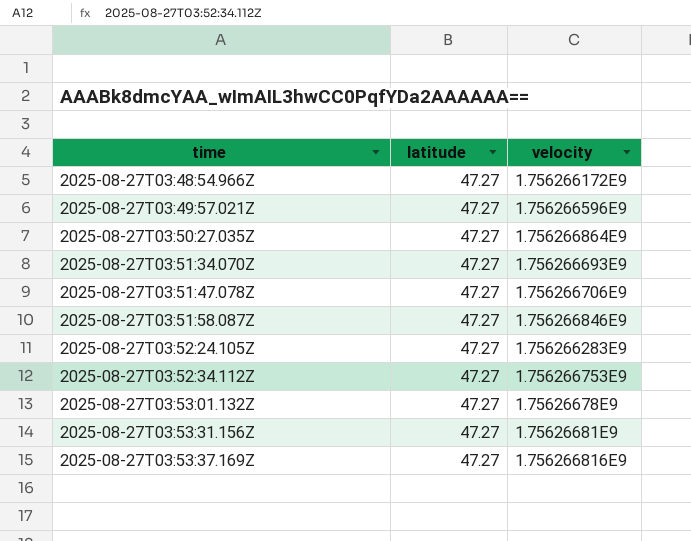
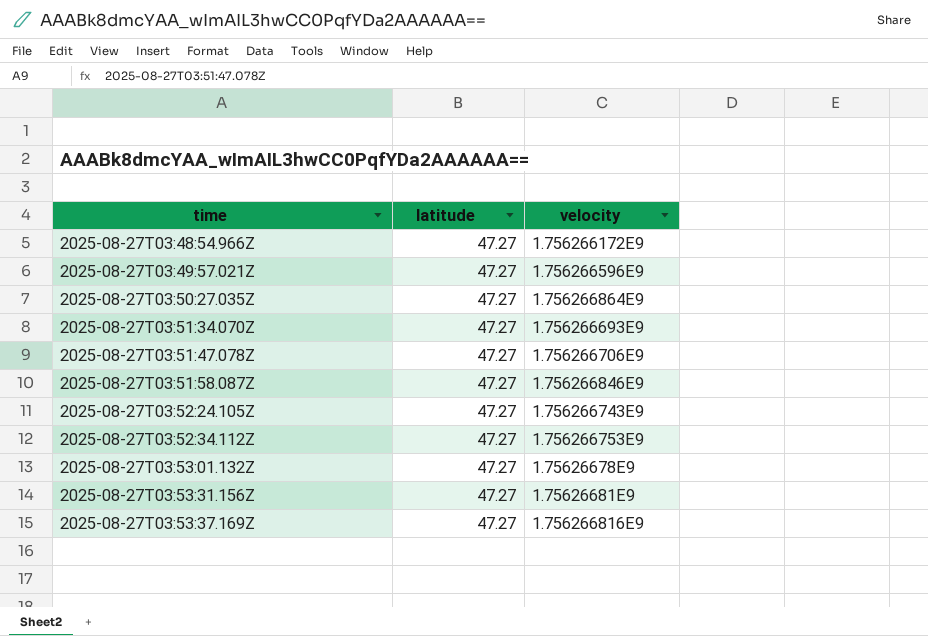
2025-08-27T03:52:24.105Z | velocity: 1.756266283E9 -> 1.756266743E9

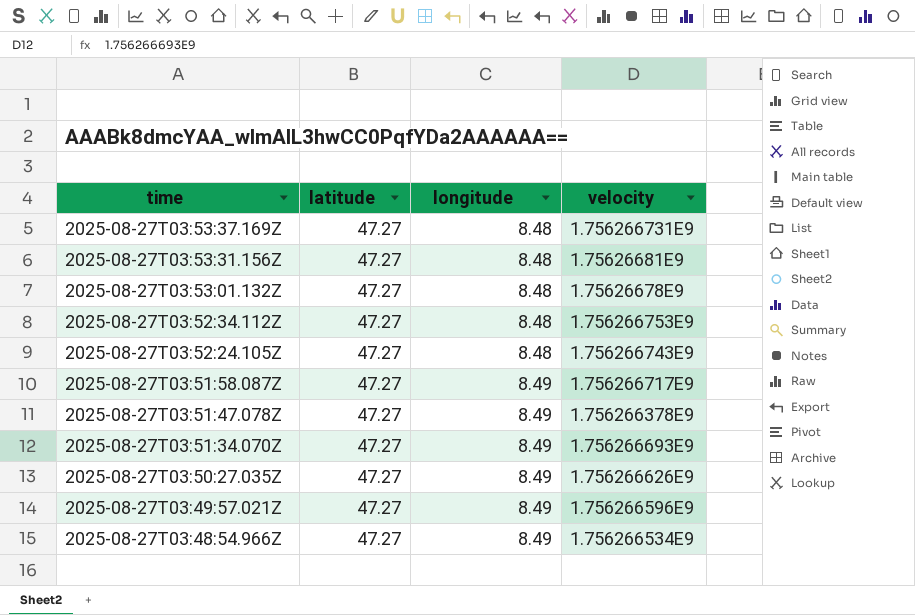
row order: time ascending -> time descending
column longitude | position: none -> 3
2025-08-27T03:53:37.169Z | velocity: 1.756266816E9 -> 1.756266731E9
2025-08-27T03:51:58.087Z | velocity: 1.756266846E9 -> 1.756266717E9
2025-08-27T03:51:47.078Z | velocity: 1.756266706E9 -> 1.756266378E9
2025-08-27T03:50:27.035Z | velocity: 1.756266864E9 -> 1.756266626E9
2025-08-27T03:48:54.966Z | velocity: 1.756266172E9 -> 1.756266534E9

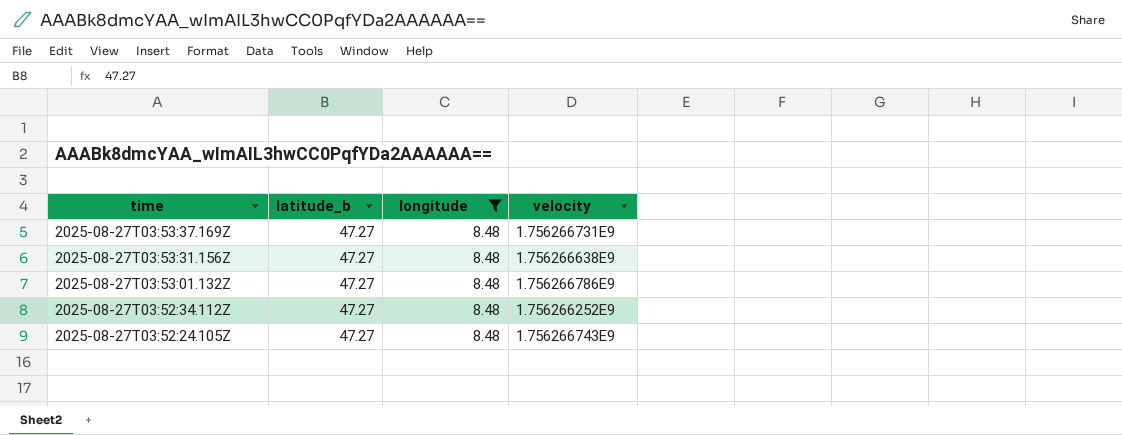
filter: none -> longitude = 8.48
column name: latitude -> latitude_b
2025-08-27T03:53:31.156Z | velocity: 1.75626681E9 -> 1.756266638E9
2025-08-27T03:53:01.132Z | velocity: 1.75626678E9 -> 1.756266786E9
2025-08-27T03:52:34.112Z | velocity: 1.756266753E9 -> 1.756266252E9

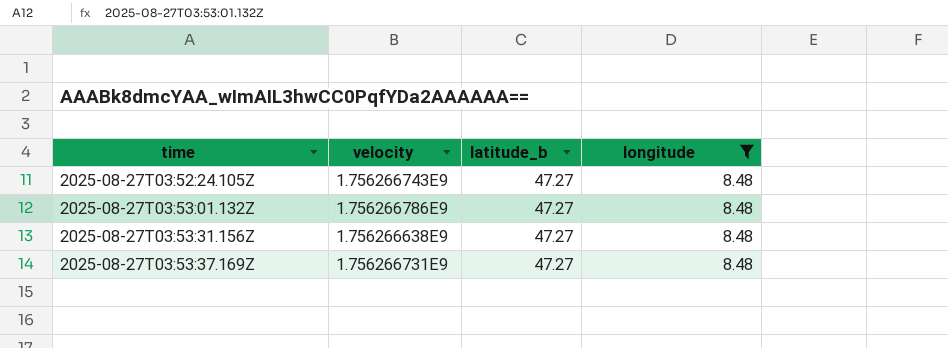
row order: time descending -> time ascending
column velocity | position: 4 -> 2
row 2025-08-27T03:52:34.112Z: 47.27 | 8.48 | 1.756266252E9 -> none

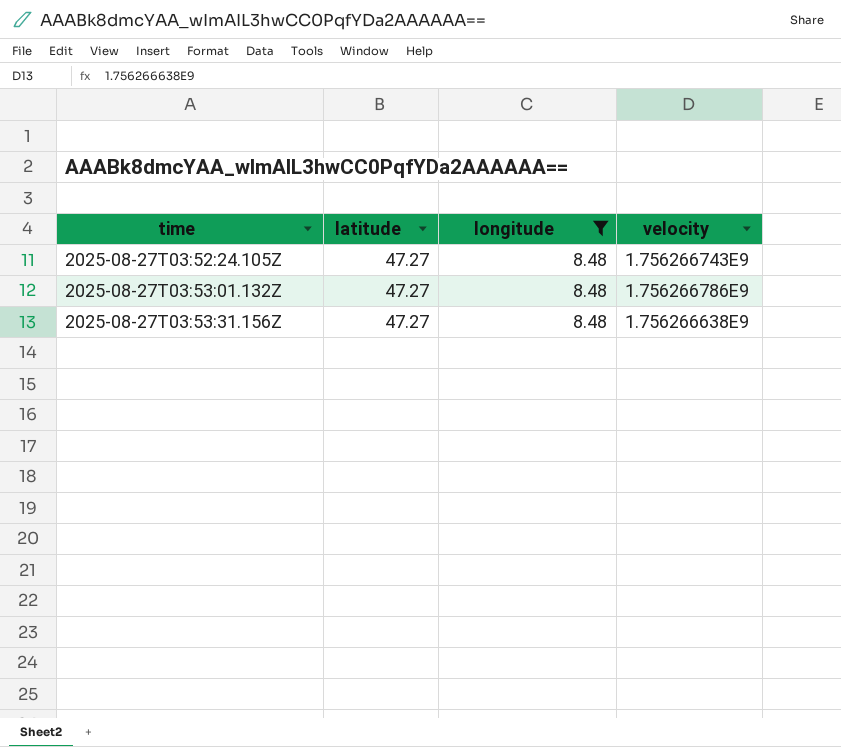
column name: latitude_b -> latitude
column velocity | position: 2 -> 4
row 2025-08-27T03:53:37.169Z: 1.756266731E9 | 47.27 | 8.48 -> none

